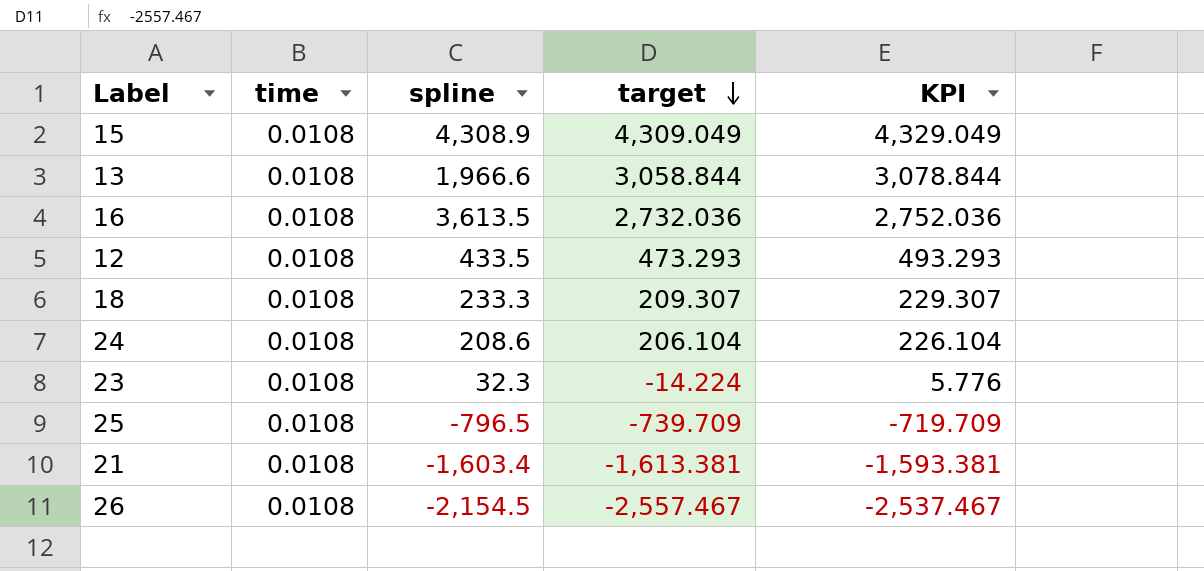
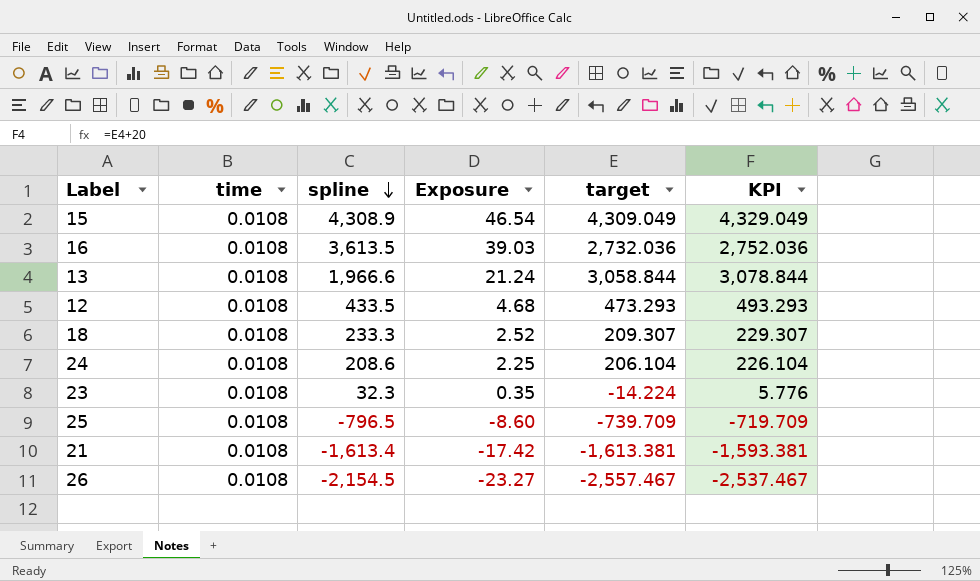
row order: target descending -> spline descending
column Exposure | formula: none -> [time] * [spline]
21 | spline: -1,603.4 -> -1,613.4

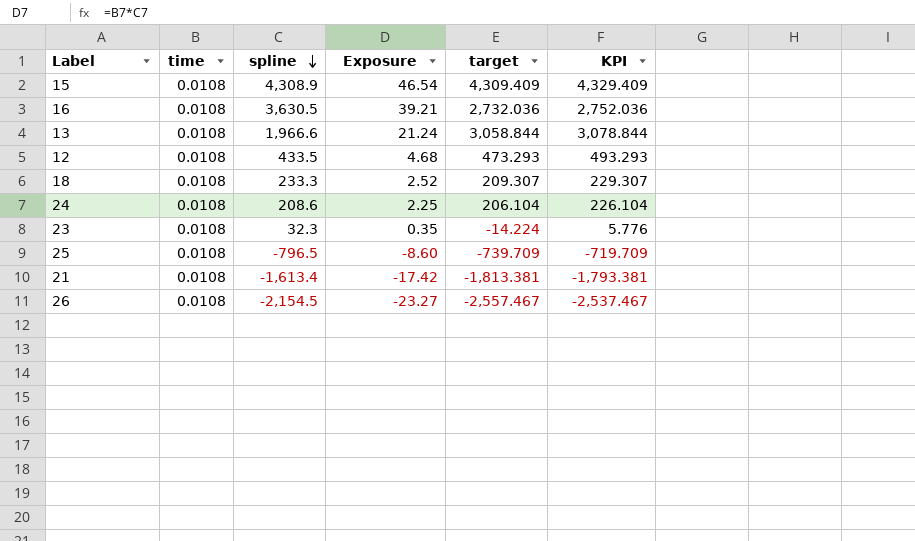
15 | target: 4,309.049 -> 4,309.409
15 | KPI: 4,329.049 -> 4,329.409
16 | spline: 3,613.5 -> 3,630.5
16 | Exposure: 39.03 -> 39.21
21 | target: -1,613.381 -> -1,813.381
21 | KPI: -1,593.381 -> -1,793.381

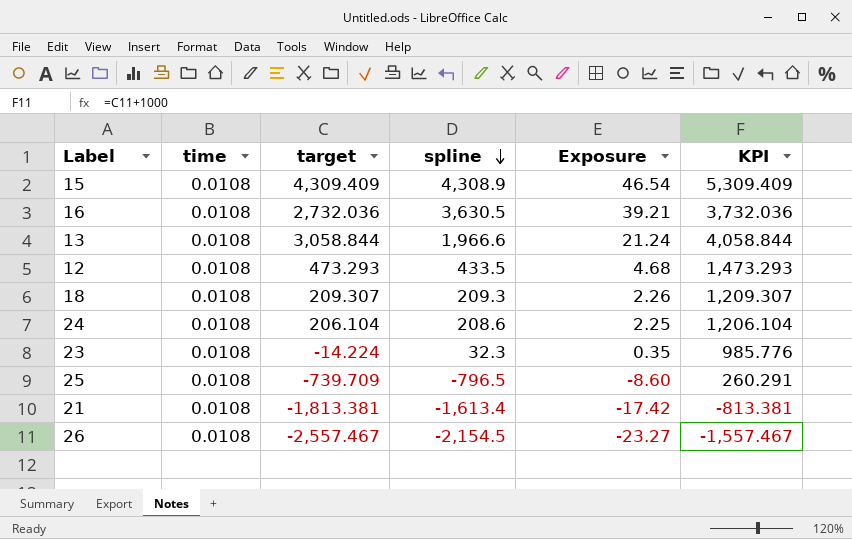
column target | position: 5 -> 3
column KPI | formula: [target] + 20 -> [target] + 1000
18 | spline: 233.3 -> 209.3
18 | Exposure: 2.52 -> 2.26

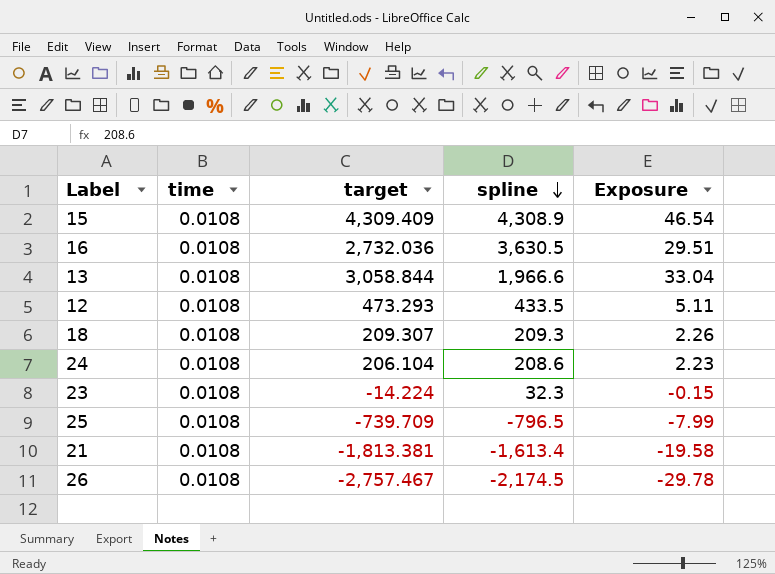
column KPI | formula: [target] + 1000 -> none
column Exposure | formula: [time] * [spline] -> [time] * [target]
26 | target: -2,557.467 -> -2,757.467
26 | spline: -2,154.5 -> -2,174.5

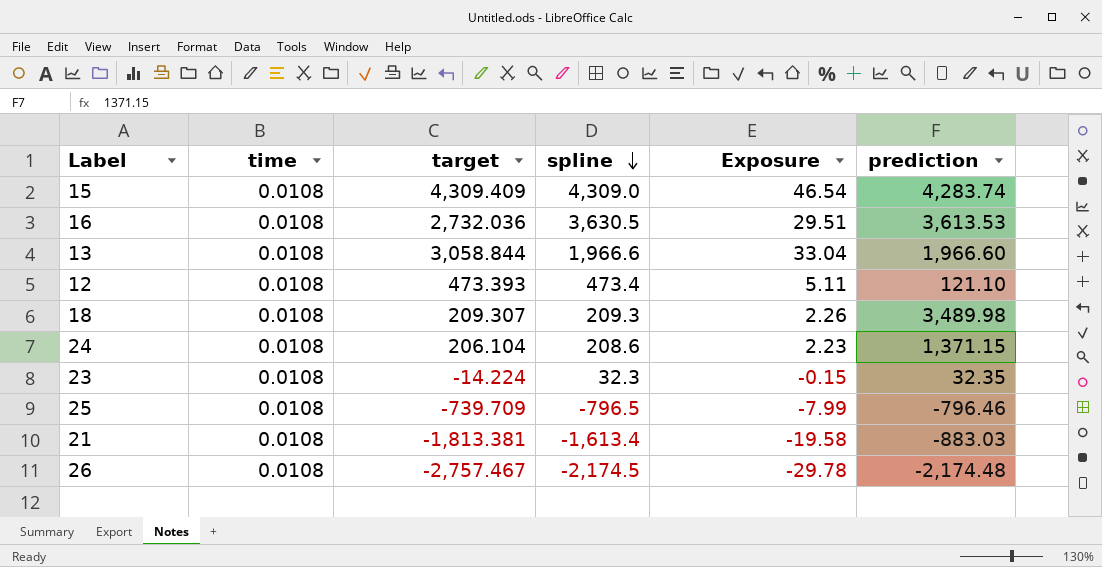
column prediction | position: none -> 6
15 | spline: 4,308.9 -> 4,309.0
12 | target: 473.293 -> 473.393
12 | spline: 433.5 -> 473.4

